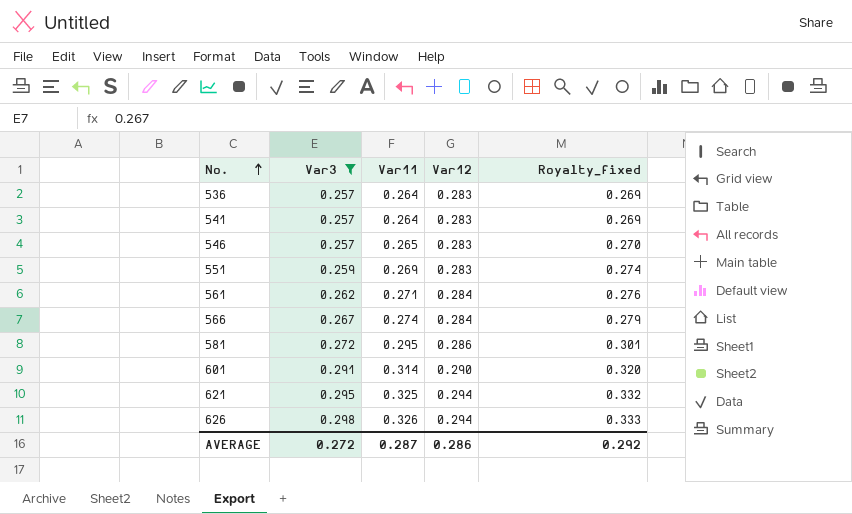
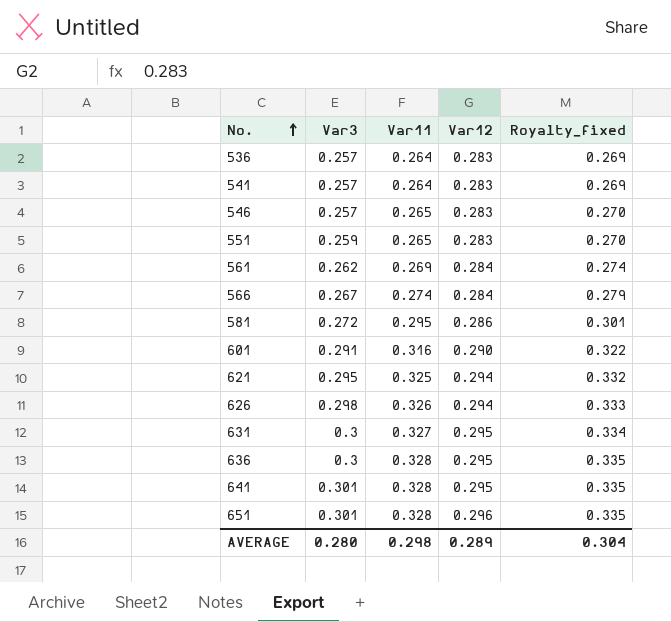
filter: Var3 <= 0.298 -> none
551 | Var11: 0.269 -> 0.265
551 | Royalty_fixed: 0.274 -> 0.270
561 | Var11: 0.271 -> 0.269
561 | Royalty_fixed: 0.276 -> 0.274
601 | Var11: 0.314 -> 0.316
601 | Royalty_fixed: 0.320 -> 0.322
AVERAGE | Var3: 0.272 -> 0.280
AVERAGE | Var11: 0.287 -> 0.298
AVERAGE | Var12: 0.286 -> 0.289
AVERAGE | Royalty_fixed: 0.292 -> 0.304

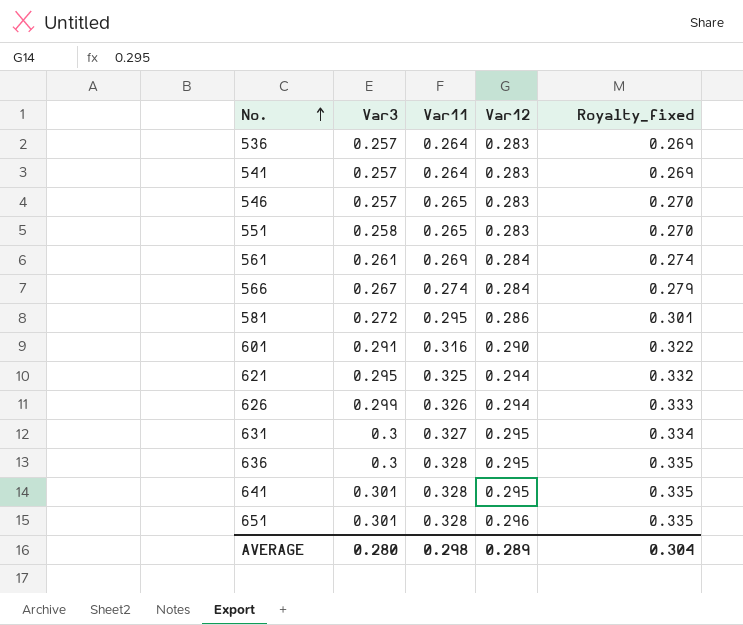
551 | Var3: 0.259 -> 0.258
561 | Var3: 0.262 -> 0.261
626 | Var3: 0.298 -> 0.299

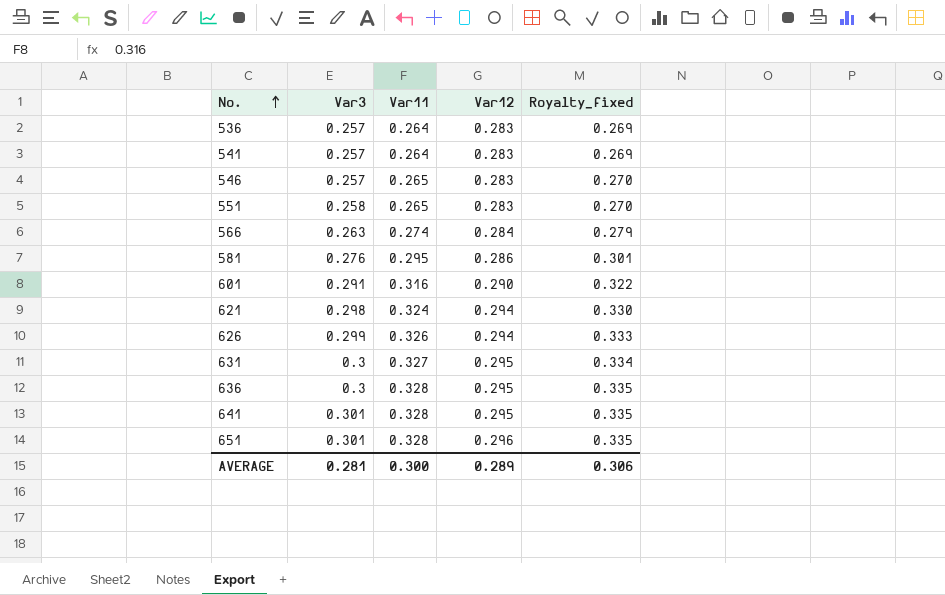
row 561: 0.261 | 0.269 | 0.284 | 0.274 -> none
566 | Var3: 0.267 -> 0.263
581 | Var3: 0.272 -> 0.276
621 | Var3: 0.295 -> 0.298
621 | Var11: 0.325 -> 0.324
621 | Royalty_fixed: 0.332 -> 0.330
AVERAGE | Var3: 0.280 -> 0.281
AVERAGE | Var11: 0.298 -> 0.300
AVERAGE | Royalty_fixed: 0.304 -> 0.306

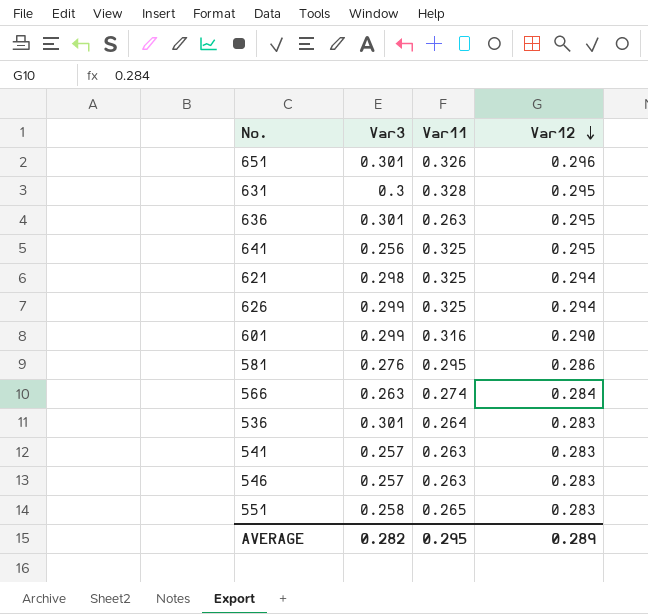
row order: No. ascending -> Var12 descending
column Royalty_fixed | formula: [Var11] * 1.02 -> none
651 | Var11: 0.328 -> 0.326
631 | Var11: 0.327 -> 0.328
636 | Var3: 0.3 -> 0.301
636 | Var11: 0.328 -> 0.263
641 | Var3: 0.301 -> 0.256
641 | Var11: 0.328 -> 0.325
621 | Var11: 0.324 -> 0.325
626 | Var11: 0.326 -> 0.325
601 | Var3: 0.291 -> 0.299
536 | Var3: 0.257 -> 0.301
541 | Var11: 0.264 -> 0.263
546 | Var11: 0.265 -> 0.263
AVERAGE | Var3: 0.281 -> 0.282
AVERAGE | Var11: 0.300 -> 0.295

